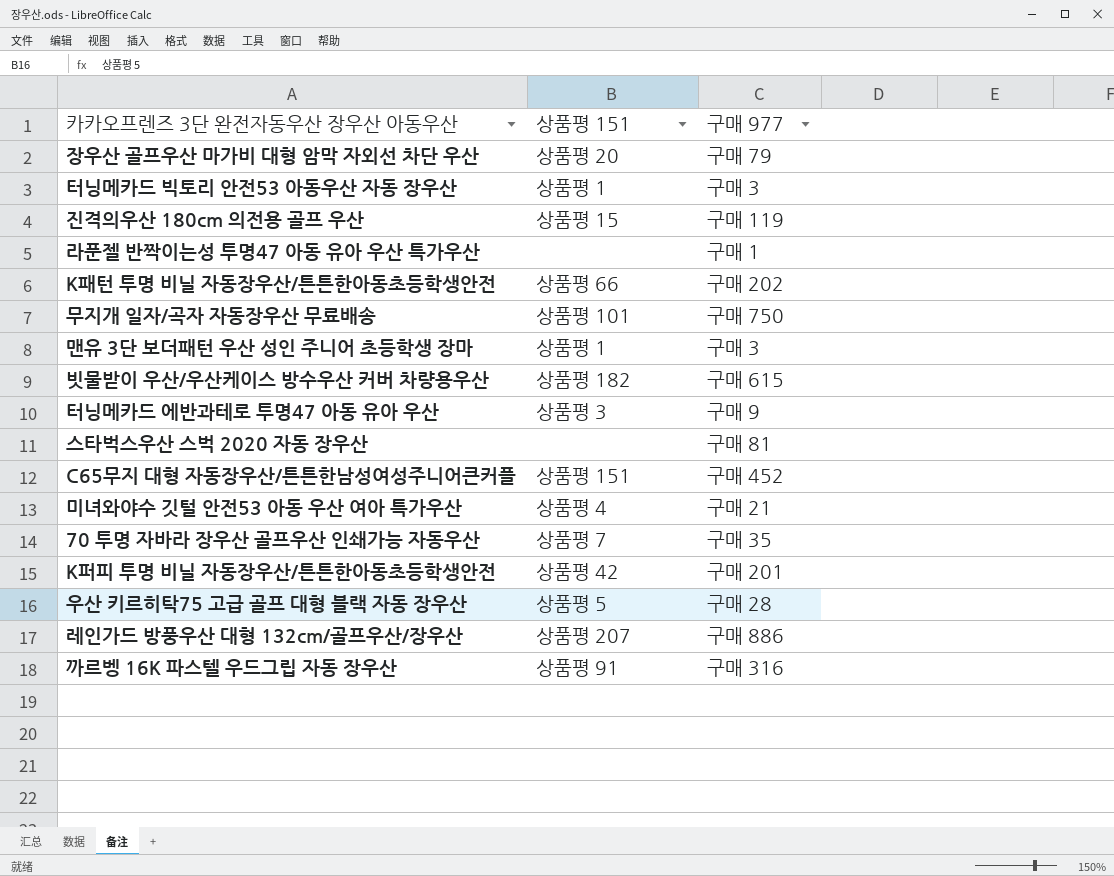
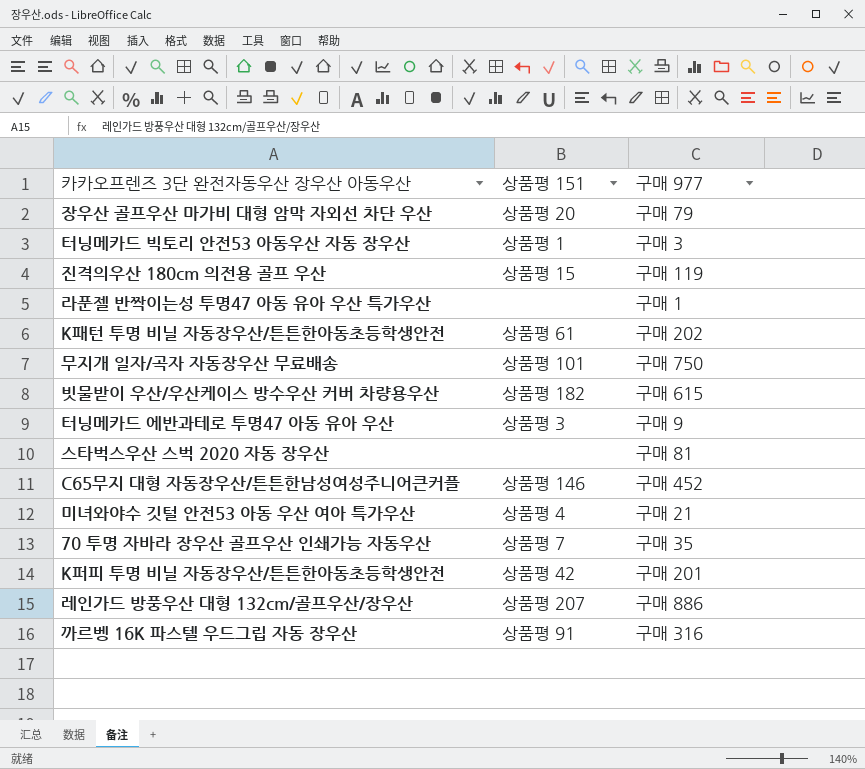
row 맨유 3단 보더패턴 우산 성인 주니어 초등학생 장마: 상품평 1 | 구매 3 -> none
row 우산 키르히탁75 고급 골프 대형 블랙 자동 장우산: 상품평 5 | 구매 28 -> none
K패턴 투명 비닐 자동장우산/튼튼한아동초등학생안전 | 상품평 151: 상품평 66 -> 상품평 61
C65무지 대형 자동장우산/튼튼한남성여성주니어큰커플 | 상품평 151: 상품평 151 -> 상품평 146

